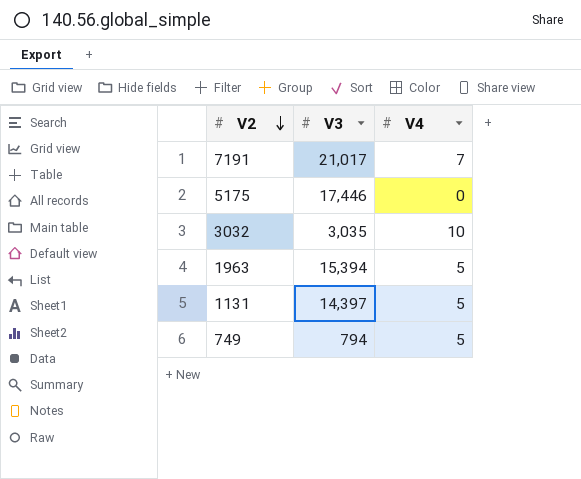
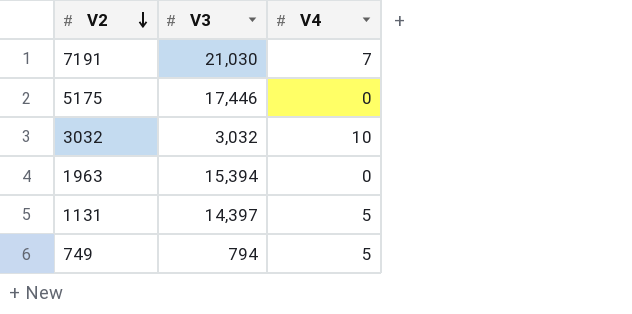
7191 | V3: 21,017 -> 21,030
3032 | V3: 3,035 -> 3,032
1963 | V4: 5 -> 0

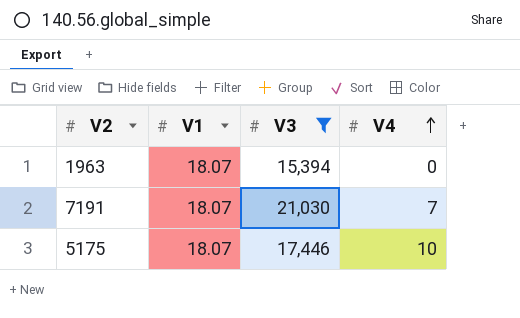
filter: none -> V3 >= 15,394
row order: V2 descending -> V4 ascending
column V1 | position: none -> 2
5175 | V4: 0 -> 10

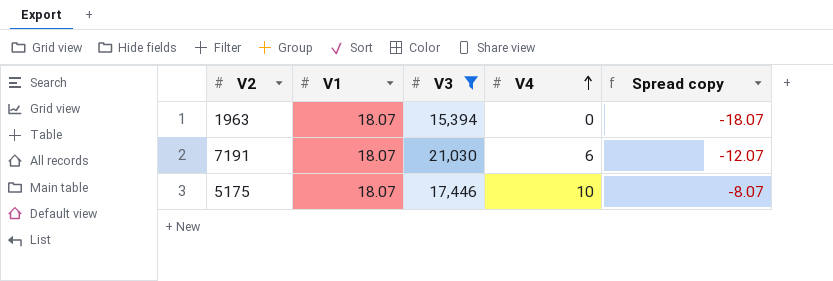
column Spread copy | formula: none -> [V4] - [V1]
7191 | V4: 7 -> 6

